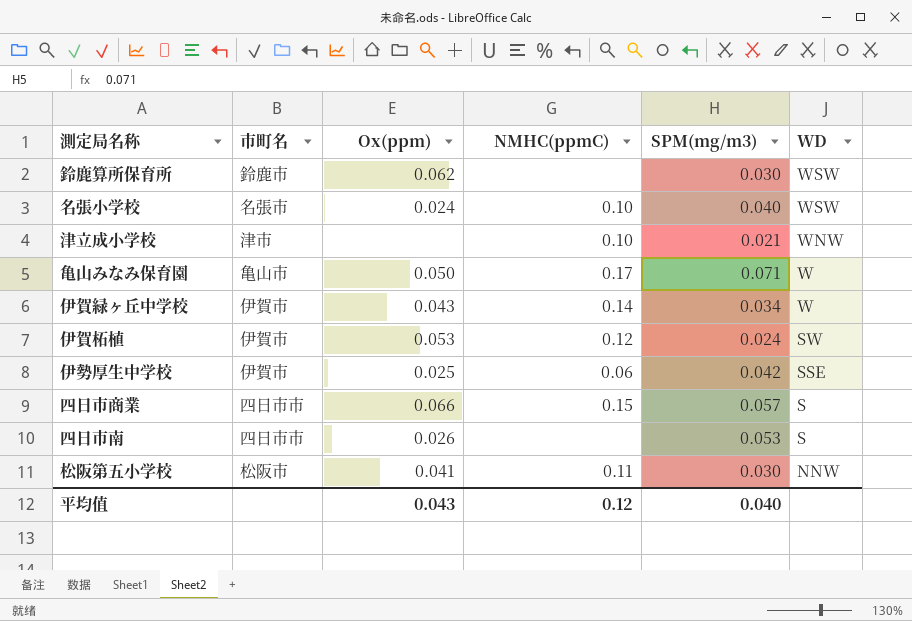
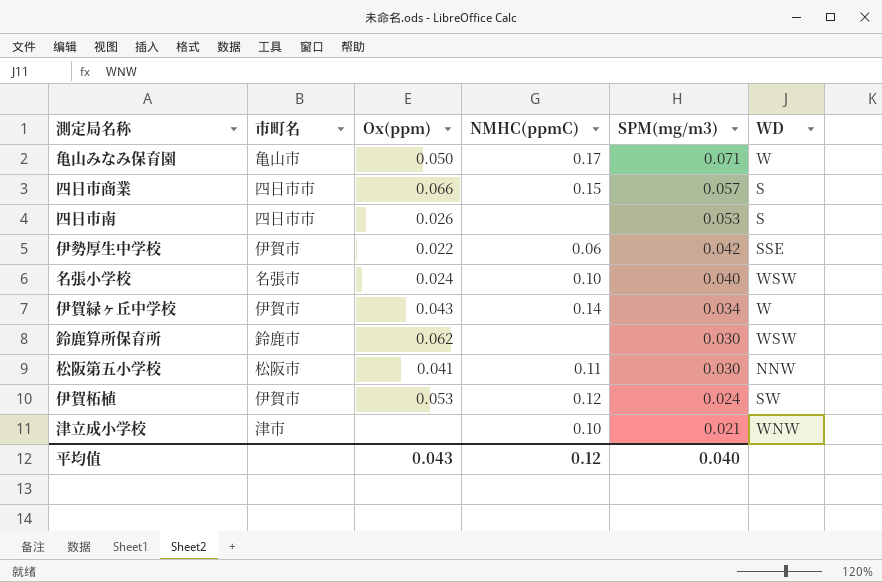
row order: WD descending -> SPM(mg/m3) descending
伊勢厚生中学校 | Ox(ppm): 0.025 -> 0.022

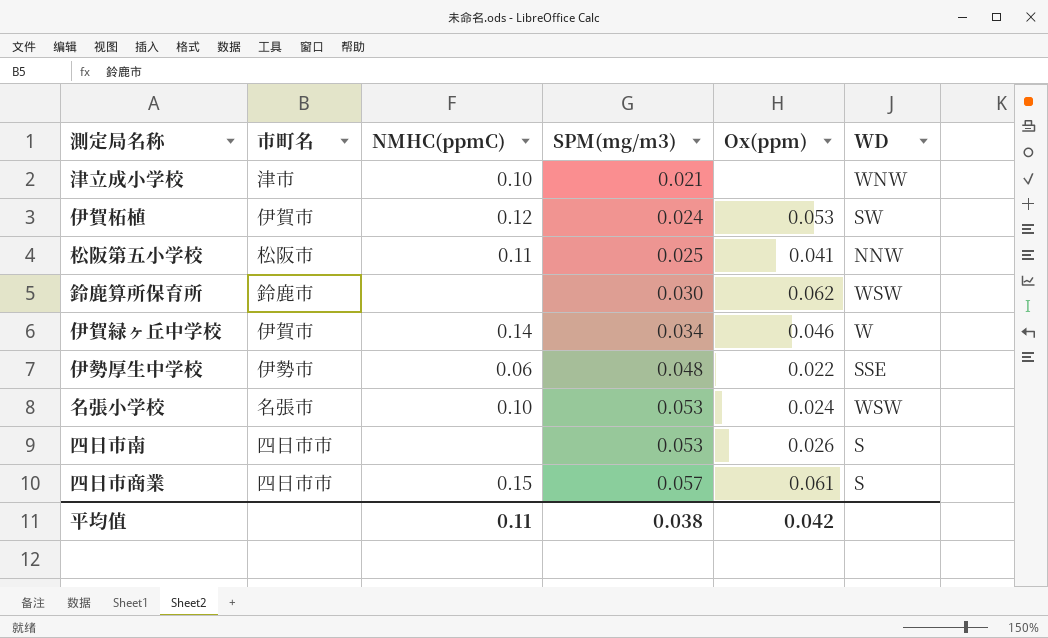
row order: SPM(mg/m3) descending -> SPM(mg/m3) ascending
column Ox(ppm) | position: 3 -> 5
row 亀山みなみ保育園: 亀山市 | 0.050 | 0.17 | 0.071 | W -> none
松阪第五小学校 | SPM(mg/m3): 0.030 -> 0.025
伊賀緑ヶ丘中学校 | Ox(ppm): 0.043 -> 0.046
伊勢厚生中学校 | 市町名: 伊賀市 -> 伊勢市
伊勢厚生中学校 | SPM(mg/m3): 0.042 -> 0.048
名張小学校 | SPM(mg/m3): 0.040 -> 0.053
四日市商業 | Ox(ppm): 0.066 -> 0.061
平均值 | NMHC(ppmC): 0.12 -> 0.11
平均值 | SPM(mg/m3): 0.040 -> 0.038
平均值 | Ox(ppm): 0.043 -> 0.042

